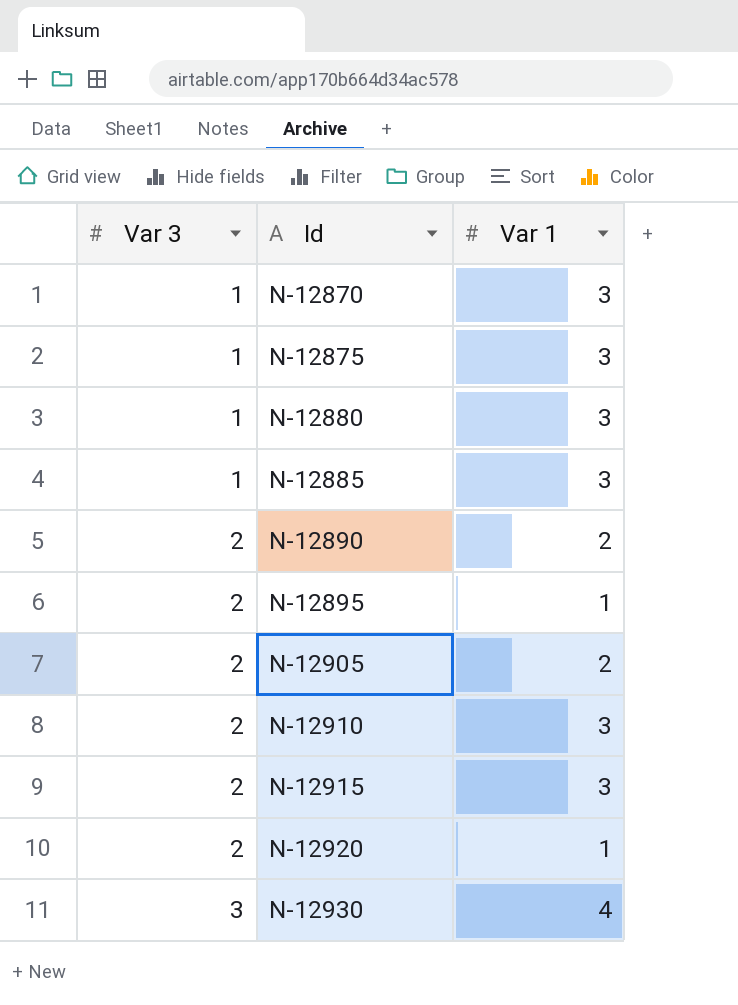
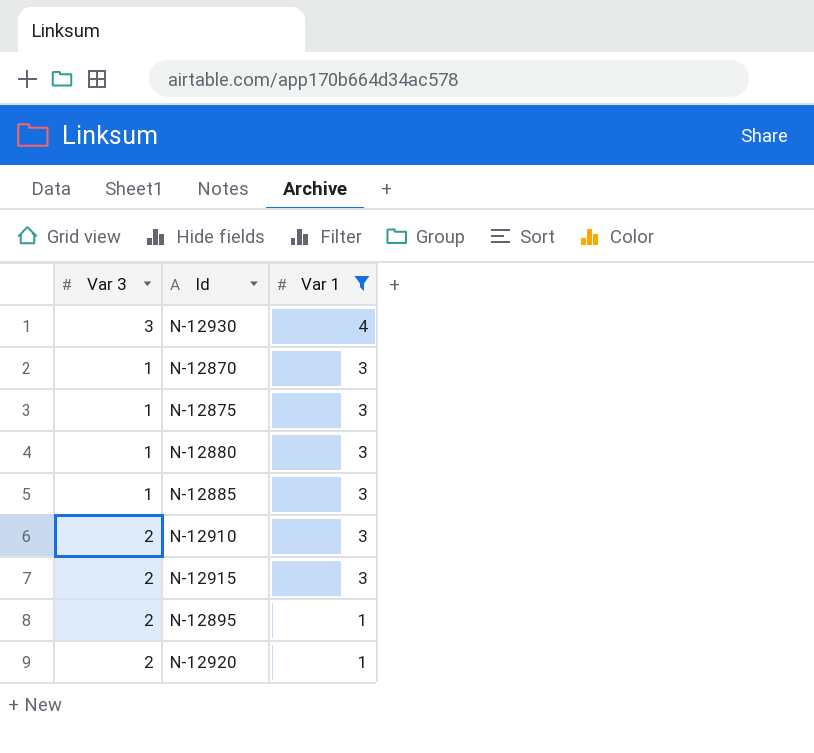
filter: none -> Var 1 != 2
row order: Var 3 ascending -> Var 1 descending

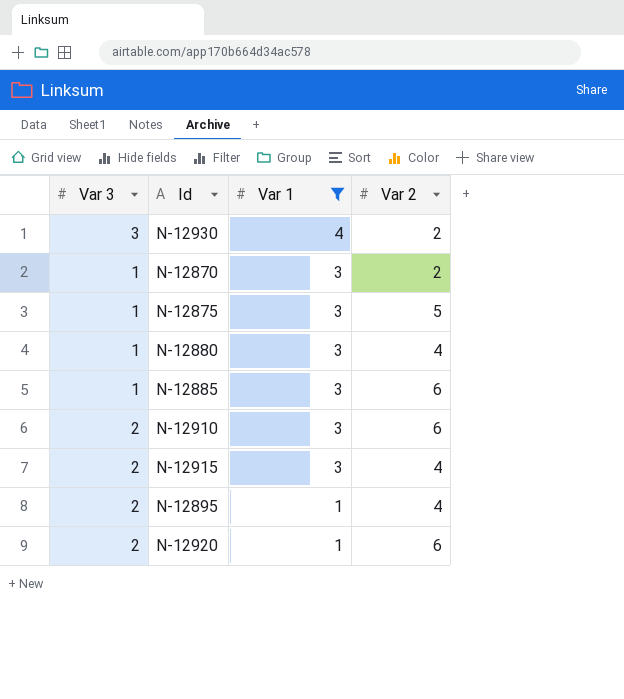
column Var 2 | position: none -> 4

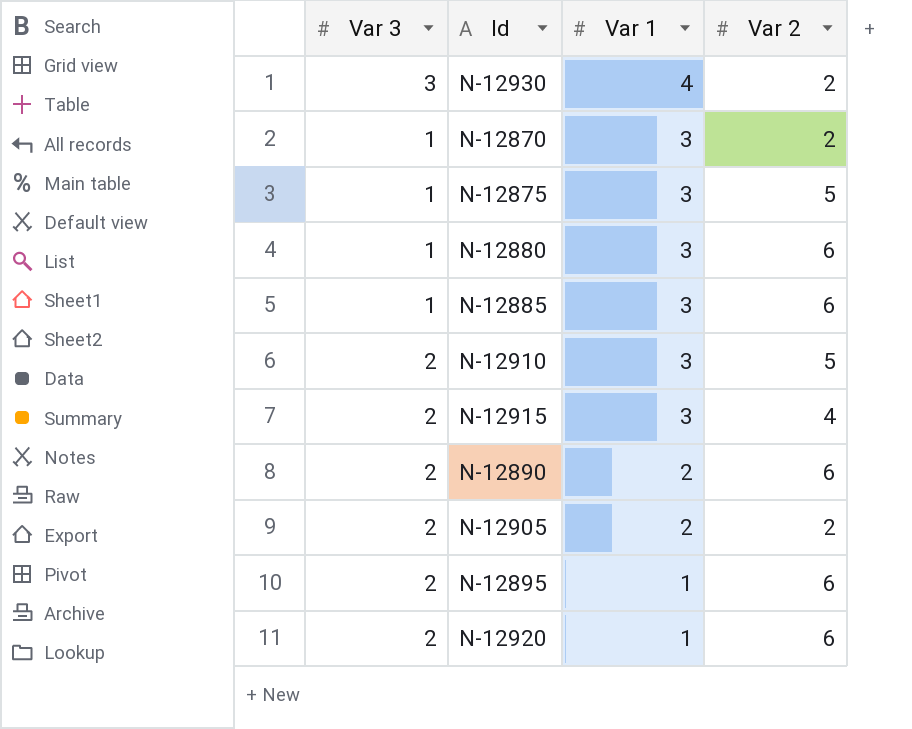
filter: Var 1 != 2 -> none
N-12880 | Var 2: 4 -> 6
N-12910 | Var 2: 6 -> 5
N-12895 | Var 2: 4 -> 6

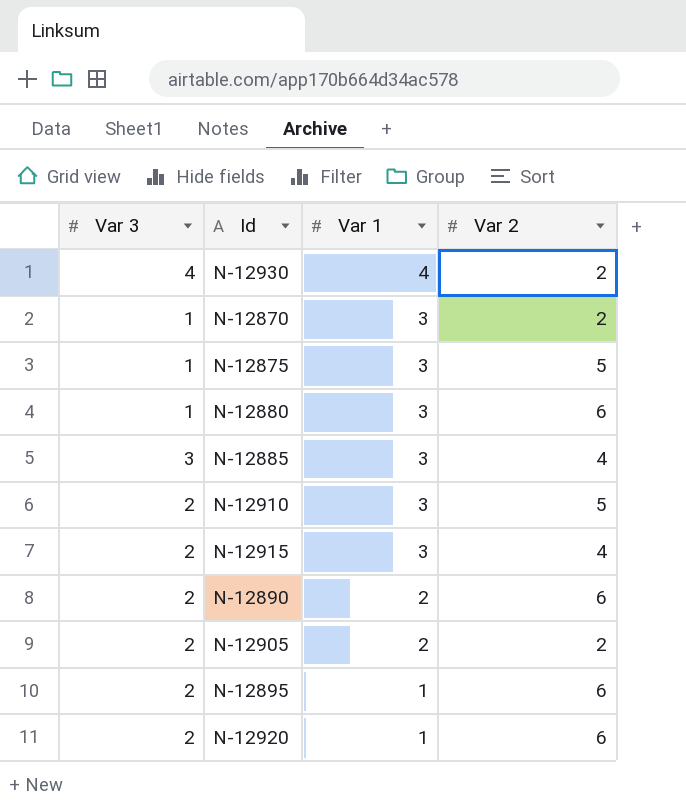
N-12930 | Var 3: 3 -> 4
N-12885 | Var 3: 1 -> 3
N-12885 | Var 2: 6 -> 4

